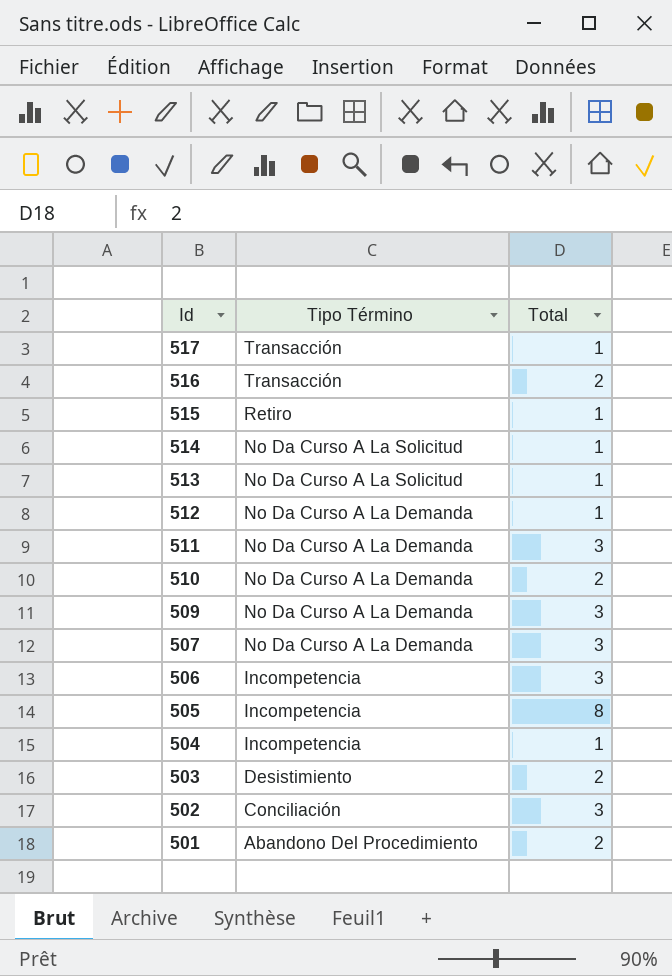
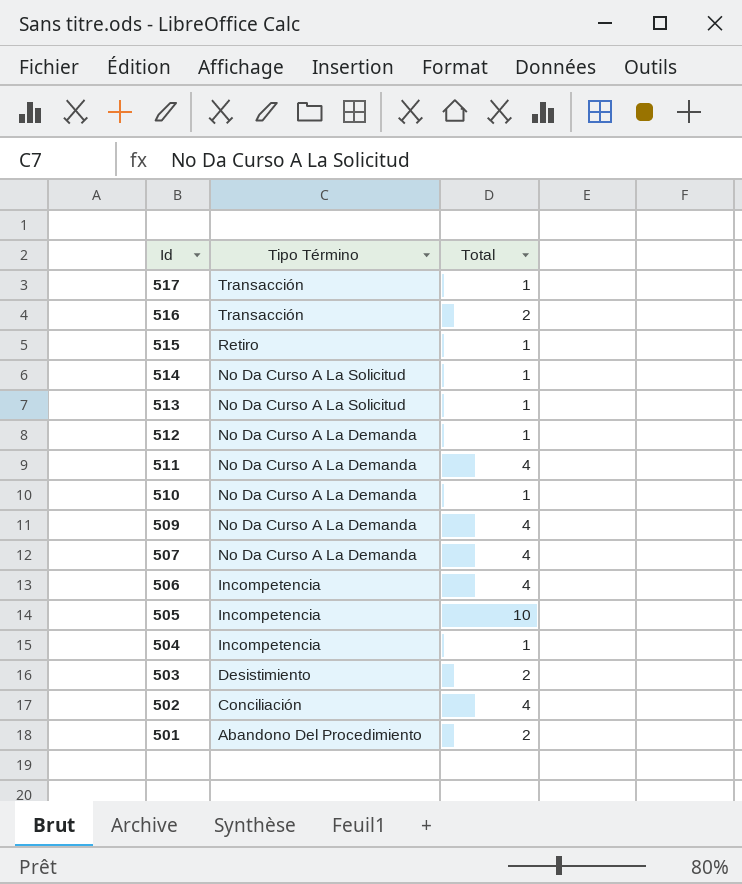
511 | Total: 3 -> 4
510 | Total: 2 -> 1
509 | Total: 3 -> 4
507 | Total: 3 -> 4
506 | Total: 3 -> 4
505 | Total: 8 -> 10
502 | Total: 3 -> 4

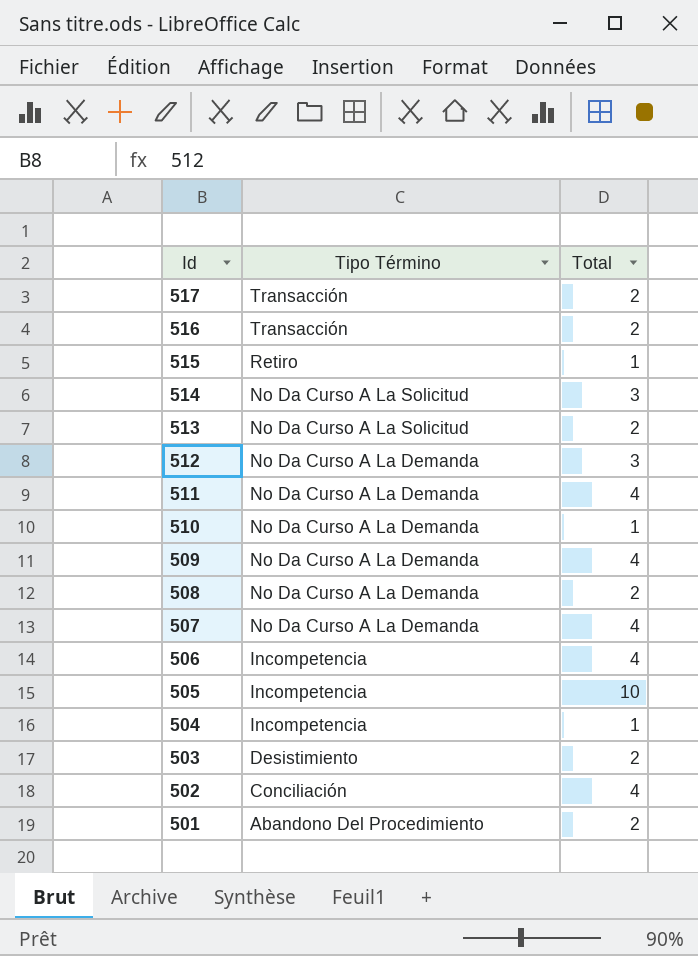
517 | Total: 1 -> 2
514 | Total: 1 -> 3
513 | Total: 1 -> 2
512 | Total: 1 -> 3
row 508: none -> No Da Curso A La Demanda | 2

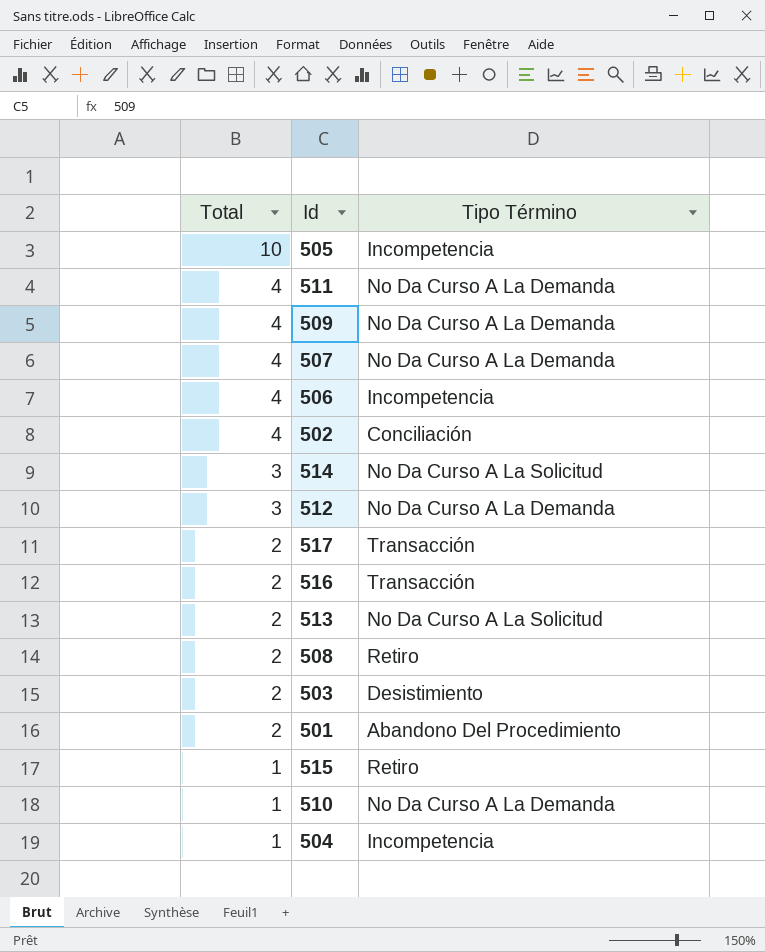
row order: Id descending -> Total descending
column Total | position: 3 -> 1
508 | Tipo Término: No Da Curso A La Demanda -> Retiro

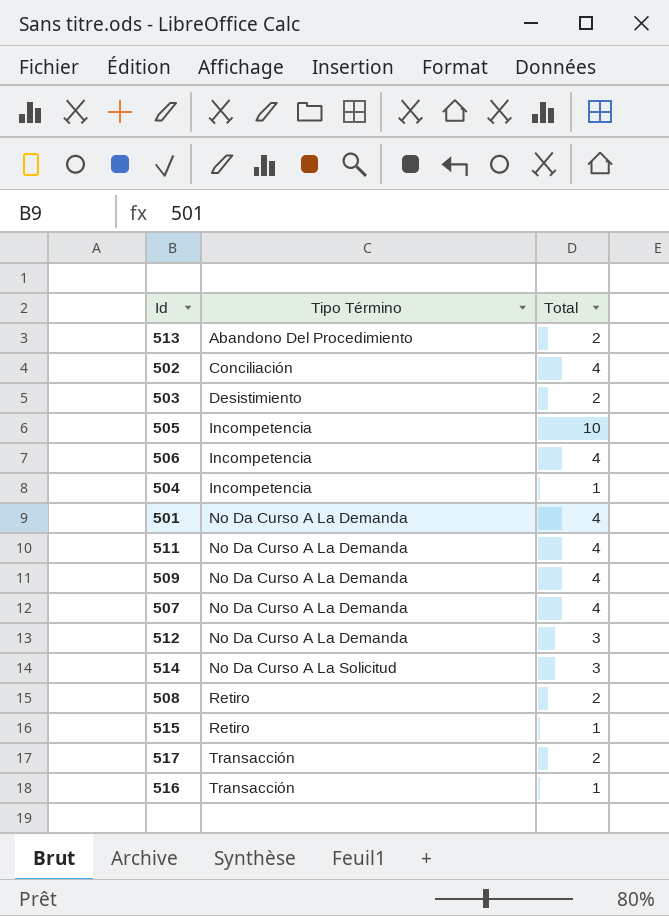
row order: Total descending -> Tipo Término ascending
column Total | position: 1 -> 3
row 510: 1 | No Da Curso A La Demanda -> none
513 | Tipo Término: No Da Curso A La Solicitud -> Abandono Del Procedimiento
501 | Tipo Término: Abandono Del Procedimiento -> No Da Curso A La Demanda
501 | Total: 2 -> 4
516 | Total: 2 -> 1

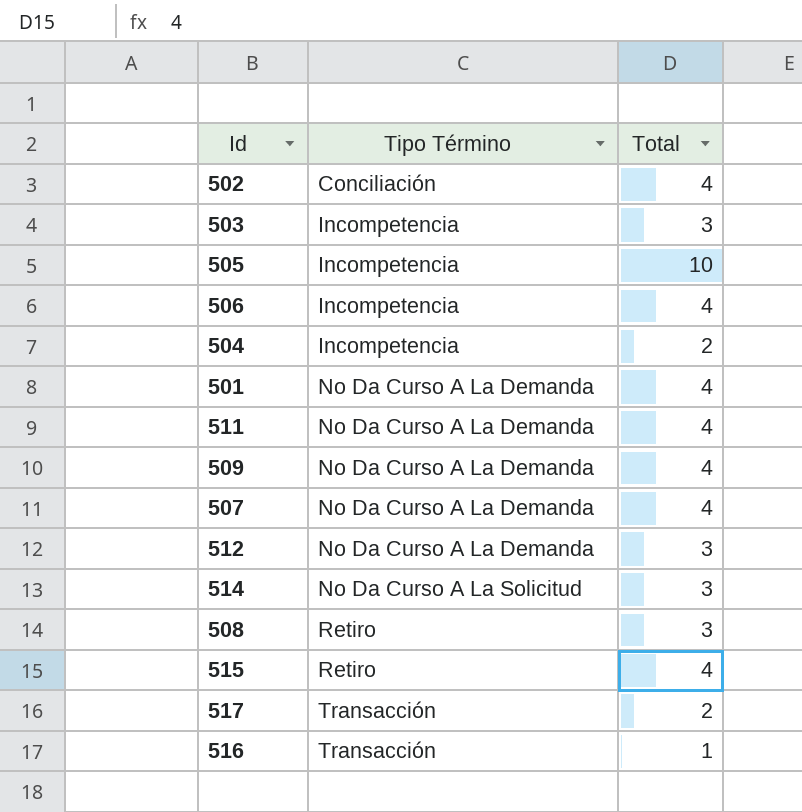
row 513: Abandono Del Procedimiento | 2 -> none
503 | Tipo Término: Desistimiento -> Incompetencia
503 | Total: 2 -> 3
504 | Total: 1 -> 2
508 | Total: 2 -> 3
515 | Total: 1 -> 4

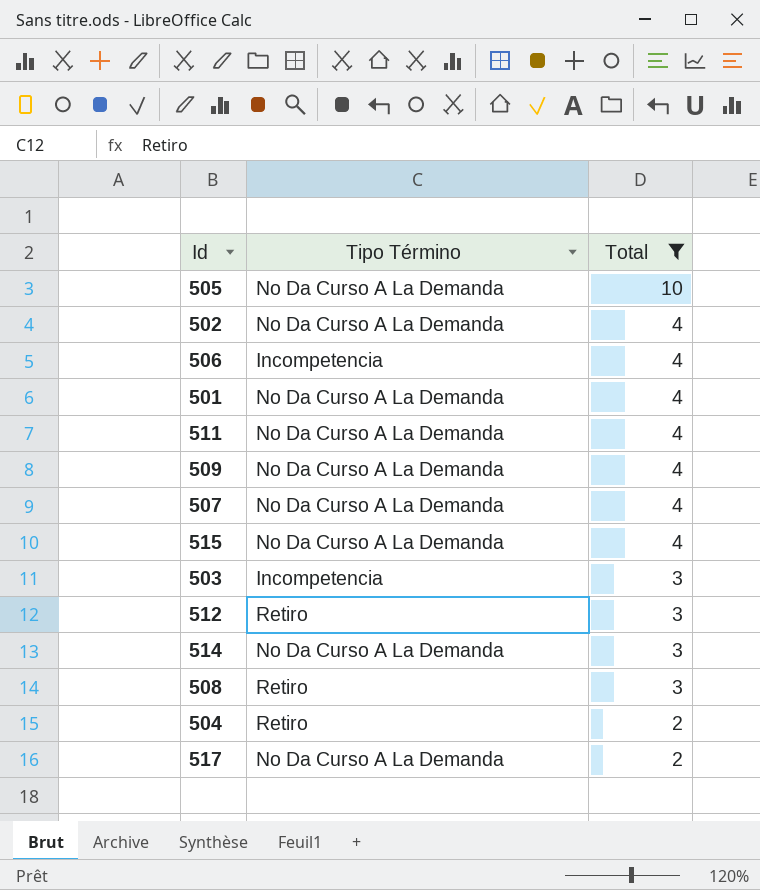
filter: none -> Total != 1
row order: Tipo Término ascending -> Total descending
505 | Tipo Término: Incompetencia -> No Da Curso A La Demanda
502 | Tipo Término: Conciliación -> No Da Curso A La Demanda
515 | Tipo Término: Retiro -> No Da Curso A La Demanda
512 | Tipo Término: No Da Curso A La Demanda -> Retiro
514 | Tipo Término: No Da Curso A La Solicitud -> No Da Curso A La Demanda
504 | Tipo Término: Incompetencia -> Retiro
517 | Tipo Término: Transacción -> No Da Curso A La Demanda

